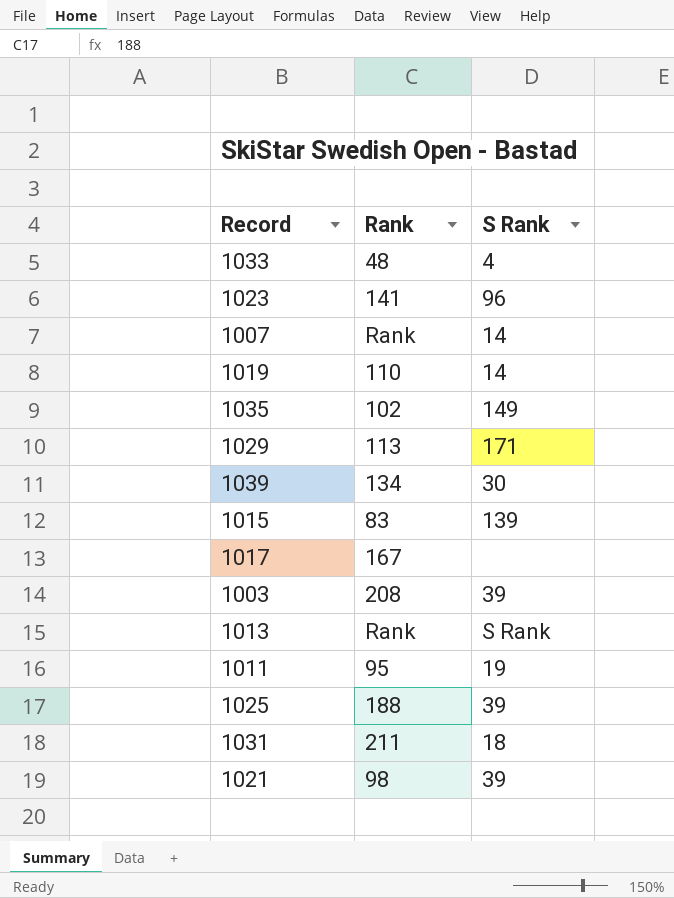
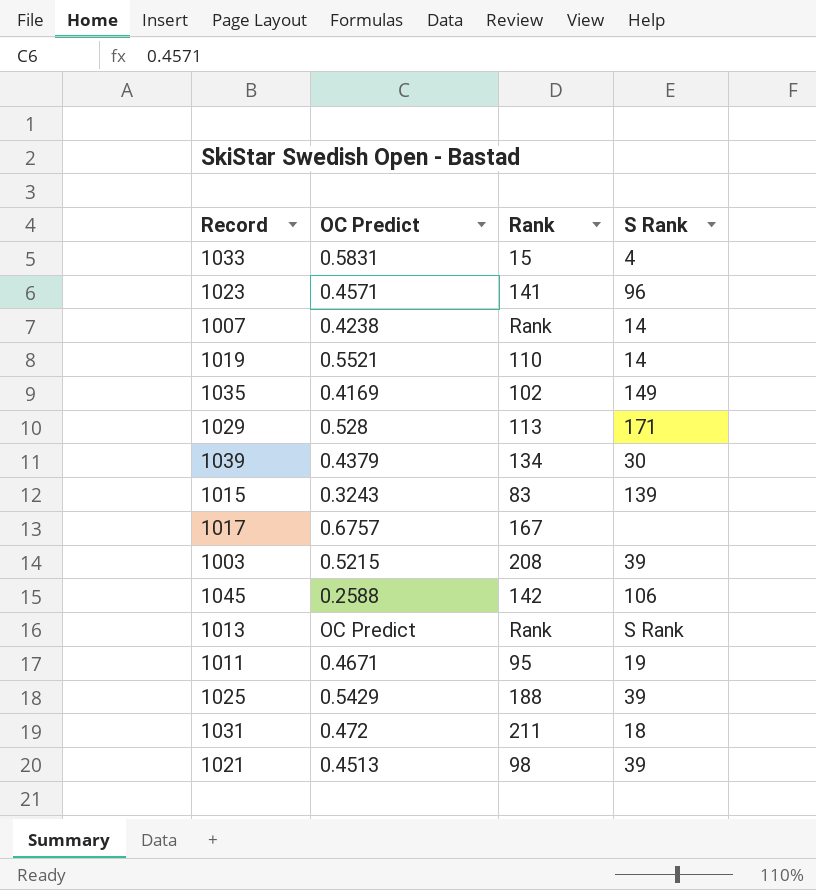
column OC Predict | position: none -> 2
1033 | Rank: 48 -> 15
row 1045: none -> 0.2588 | 142 | 106

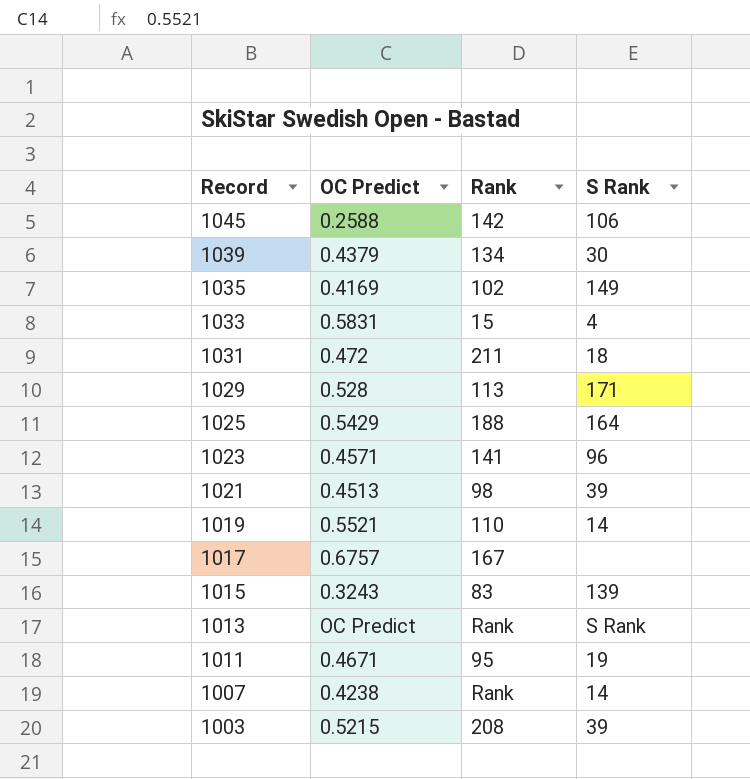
row order: none -> Record descending
1025 | S Rank: 39 -> 164

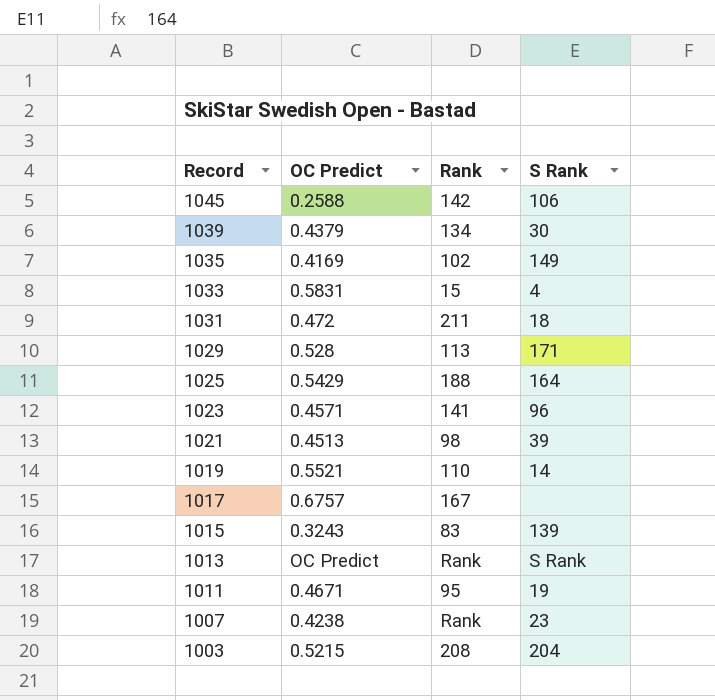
1007 | S Rank: 14 -> 23
1003 | S Rank: 39 -> 204

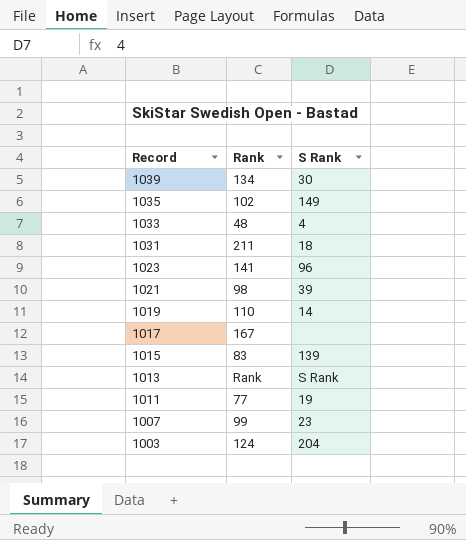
column OC Predict | position: 2 -> none
row 1045: 0.2588 | 142 | 106 -> none
row 1029: 0.528 | 113 | 171 -> none
row 1025: 0.5429 | 188 | 164 -> none
1033 | Rank: 15 -> 48
1011 | Rank: 95 -> 77
1007 | Rank: Rank -> 99
1003 | Rank: 208 -> 124

